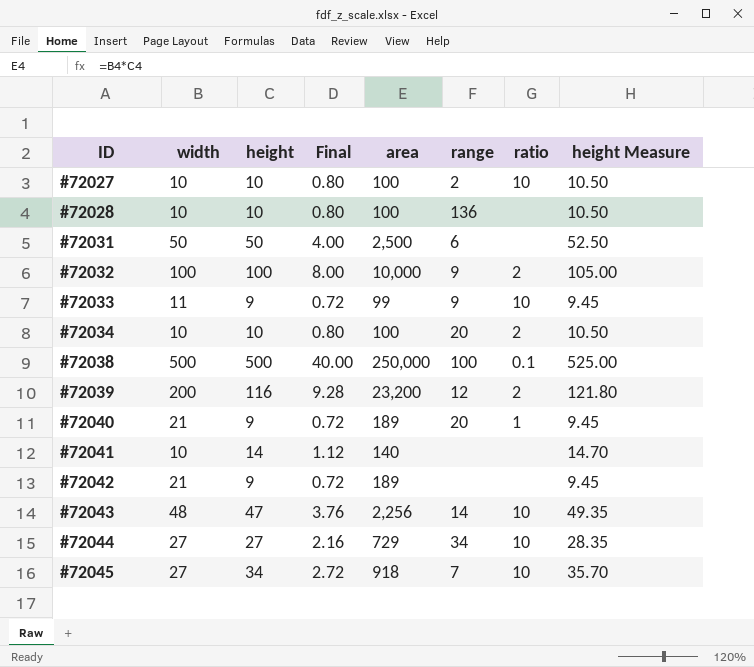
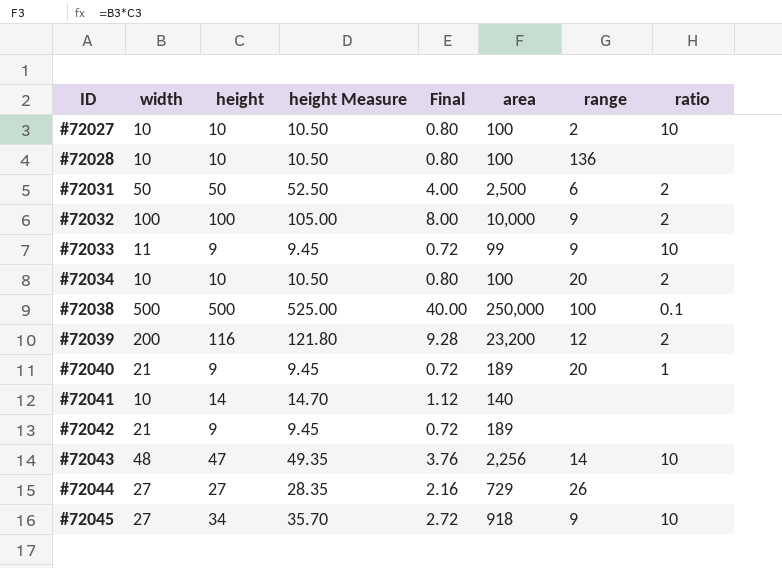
column height Measure | position: 8 -> 4
#72031 | ratio: none -> 2
#72044 | range: 34 -> 26
#72044 | ratio: 10 -> none
#72045 | range: 7 -> 9

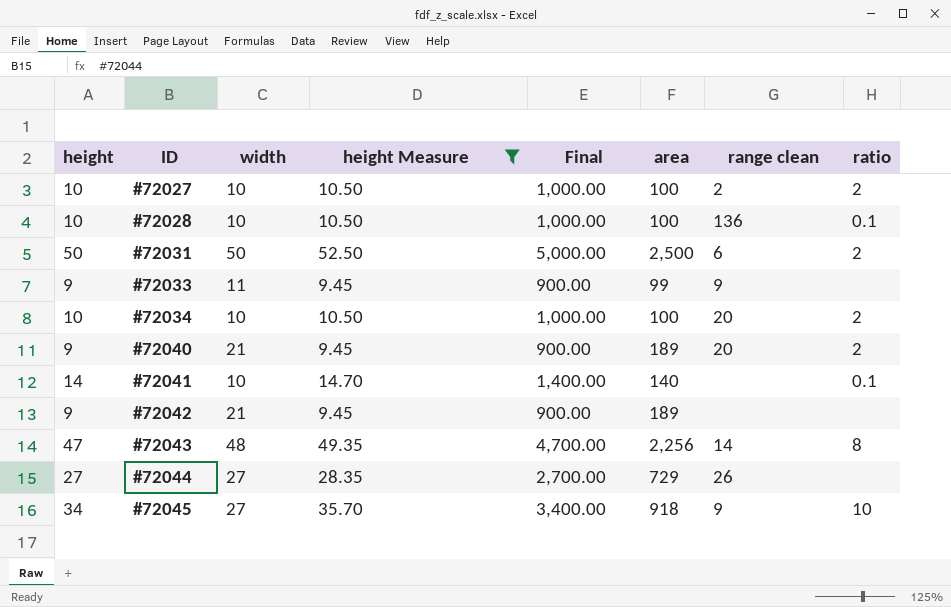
filter: none -> height Measure <= 52.50
column height | position: 3 -> 1
column Final | formula: [height] * 0.08 -> [height] * 100
column name: range -> range clean
#72027 | ratio: 10 -> 2
#72028 | ratio: none -> 0.1
#72033 | ratio: 10 -> none
#72040 | ratio: 1 -> 2
#72041 | ratio: none -> 0.1
#72043 | ratio: 10 -> 8

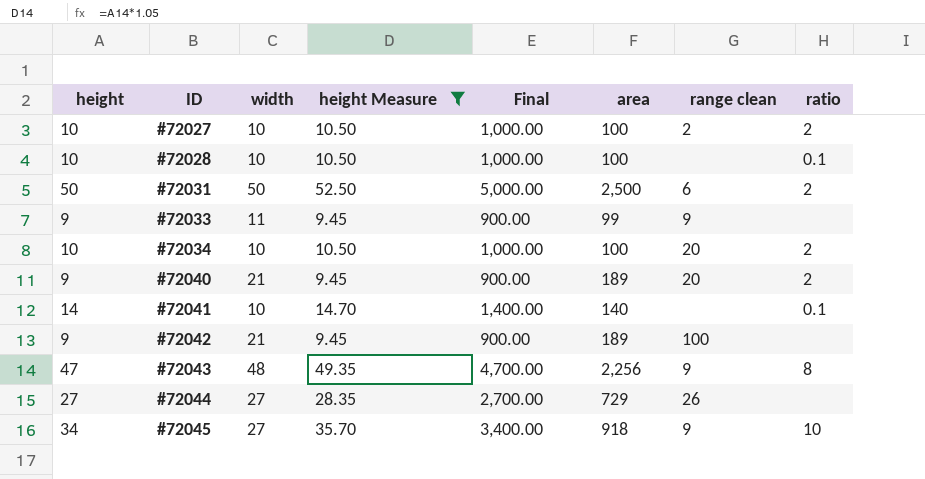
#72028 | range clean: 136 -> none
#72042 | range clean: none -> 100
#72043 | range clean: 14 -> 9

